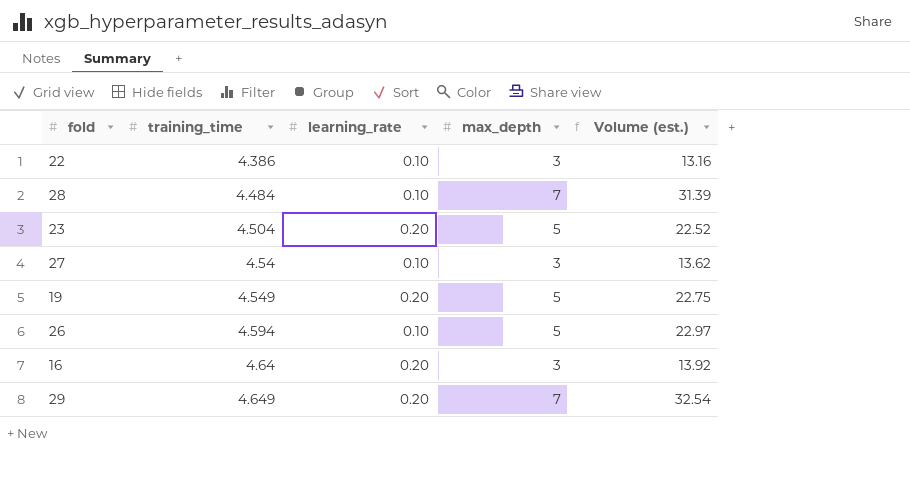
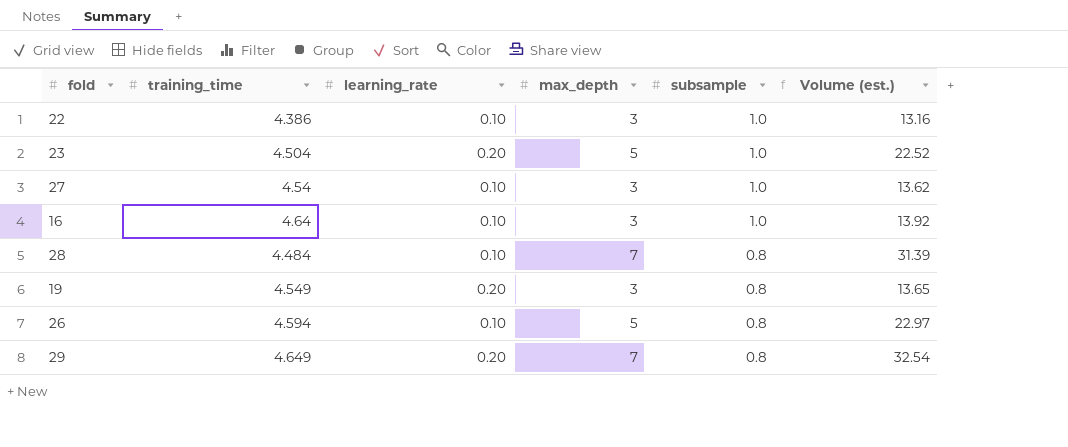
row order: training_time ascending -> subsample descending
column subsample | position: none -> 5
16 | learning_rate: 0.20 -> 0.10
19 | max_depth: 5 -> 3
19 | Volume (est.): 22.75 -> 13.65

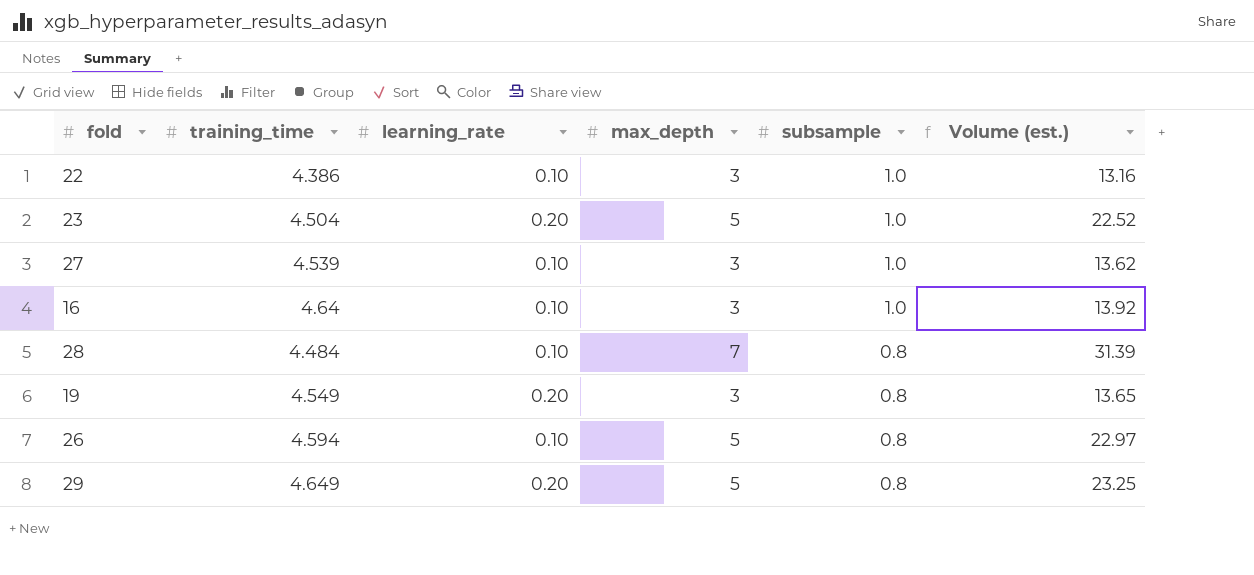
27 | training_time: 4.54 -> 4.539
29 | max_depth: 7 -> 5
29 | Volume (est.): 32.54 -> 23.25

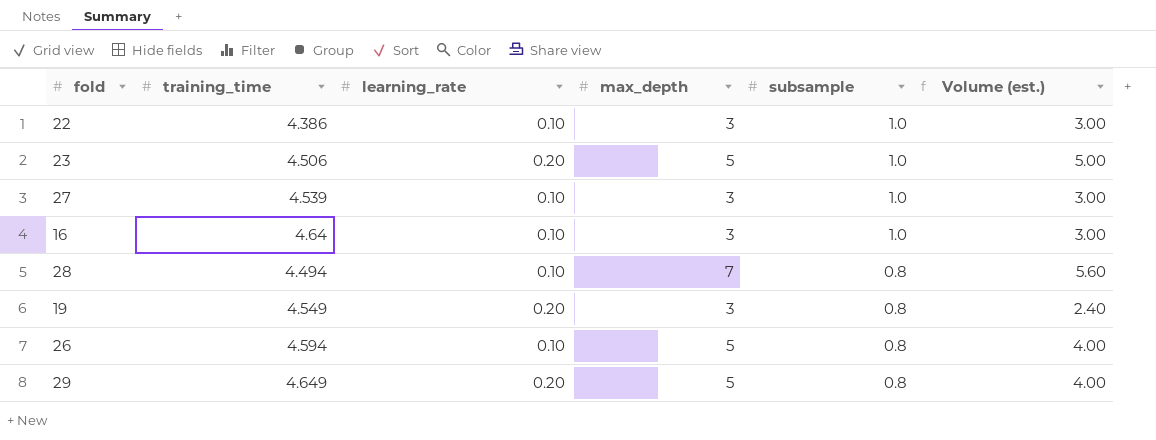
column Volume (est.) | formula: [training_time] * [max_depth] -> [max_depth] * [subsample]
23 | training_time: 4.504 -> 4.506
28 | training_time: 4.484 -> 4.494

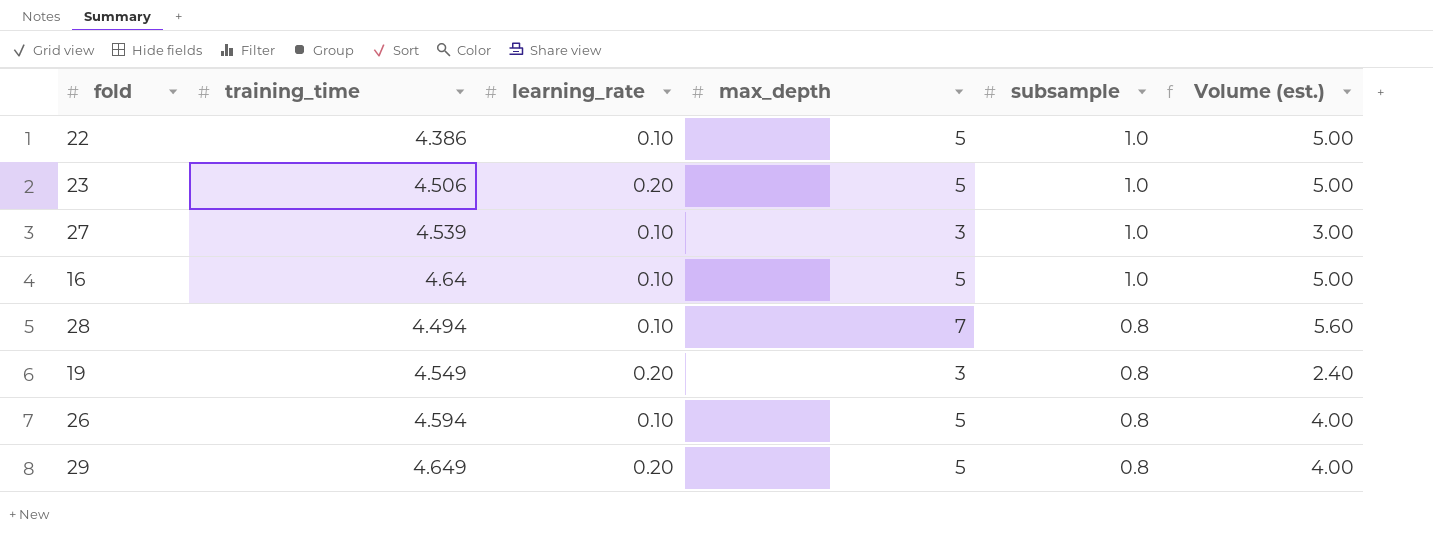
22 | max_depth: 3 -> 5
22 | Volume (est.): 3.00 -> 5.00
16 | max_depth: 3 -> 5
16 | Volume (est.): 3.00 -> 5.00

